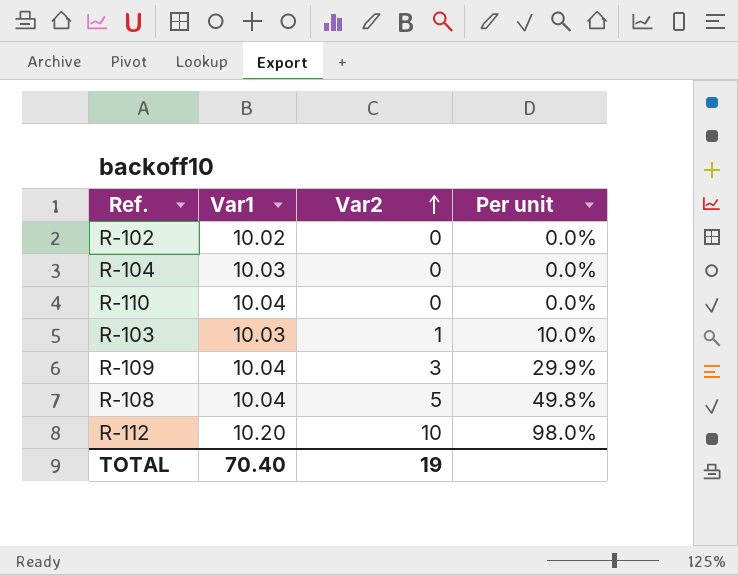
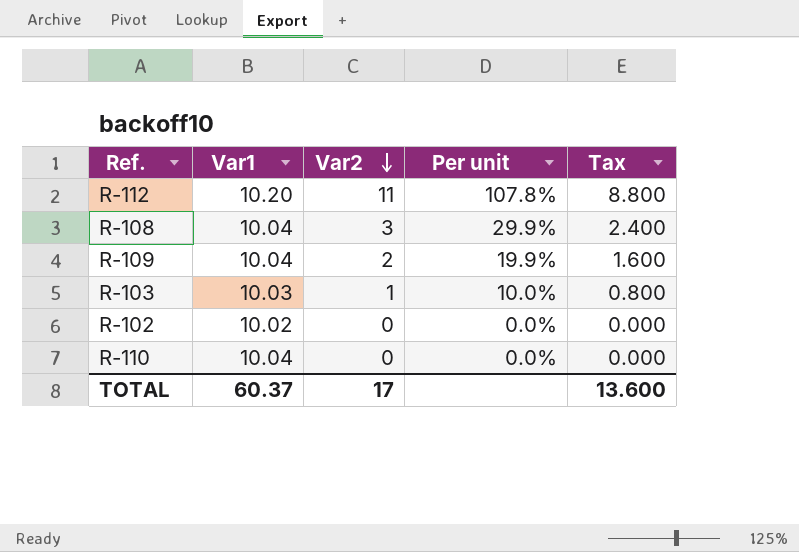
row order: Var2 ascending -> Var2 descending
column Tax | formula: none -> [Var2] * 0.8
row R-104: 10.03 | 0 | 0.0% -> none
R-112 | Var2: 10 -> 11
R-112 | Per unit: 98.0% -> 107.8%
R-108 | Var2: 5 -> 3
R-108 | Per unit: 49.8% -> 29.9%
R-109 | Var2: 3 -> 2
R-109 | Per unit: 29.9% -> 19.9%
TOTAL | Var1: 70.40 -> 60.37
TOTAL | Var2: 19 -> 17

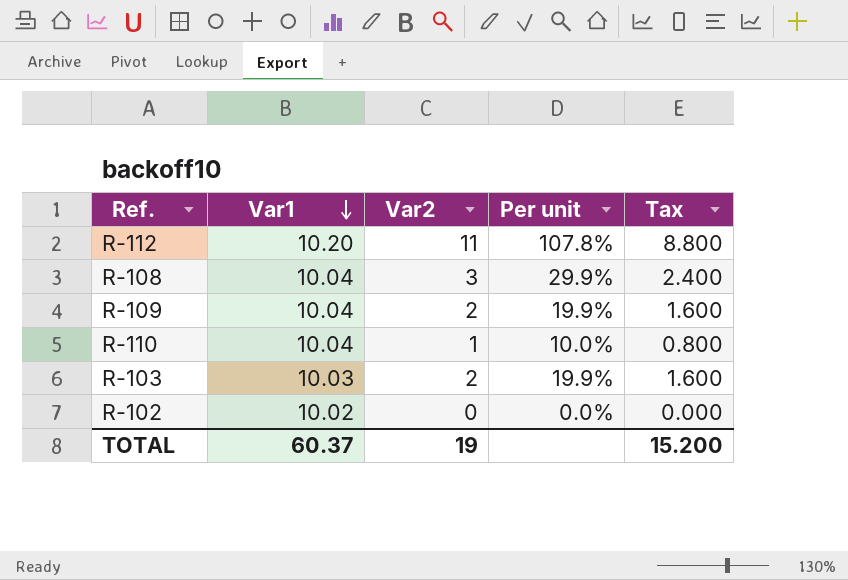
row order: Var2 descending -> Var1 descending
R-110 | Var2: 0 -> 1
R-110 | Per unit: 0.0% -> 10.0%
R-110 | Tax: 0.000 -> 0.800
R-103 | Var2: 1 -> 2
R-103 | Per unit: 10.0% -> 19.9%
R-103 | Tax: 0.800 -> 1.600
TOTAL | Var2: 17 -> 19
TOTAL | Tax: 13.600 -> 15.200

